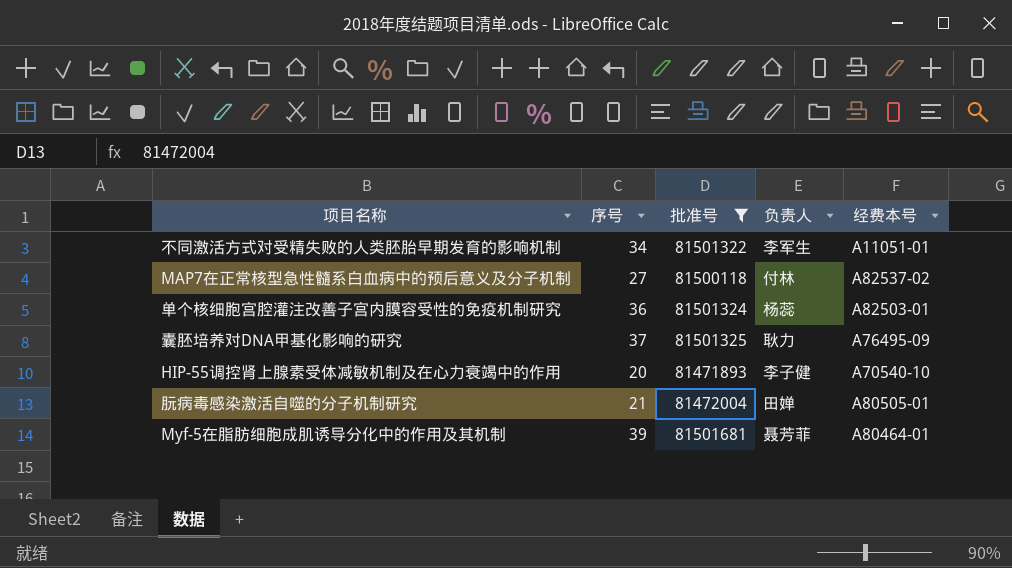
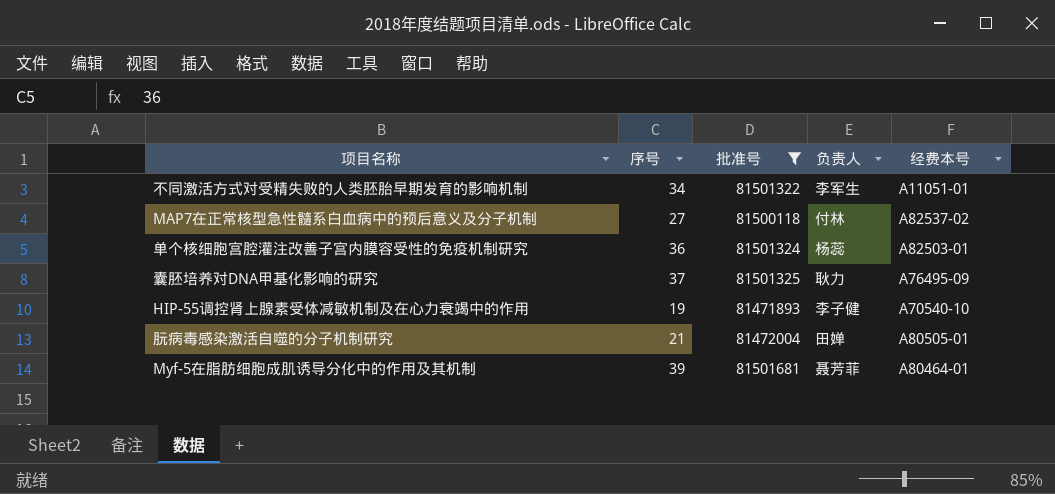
HIP-55调控肾上腺素受体减敏机制及在心力衰竭中的作用 | 序号: 20 -> 19

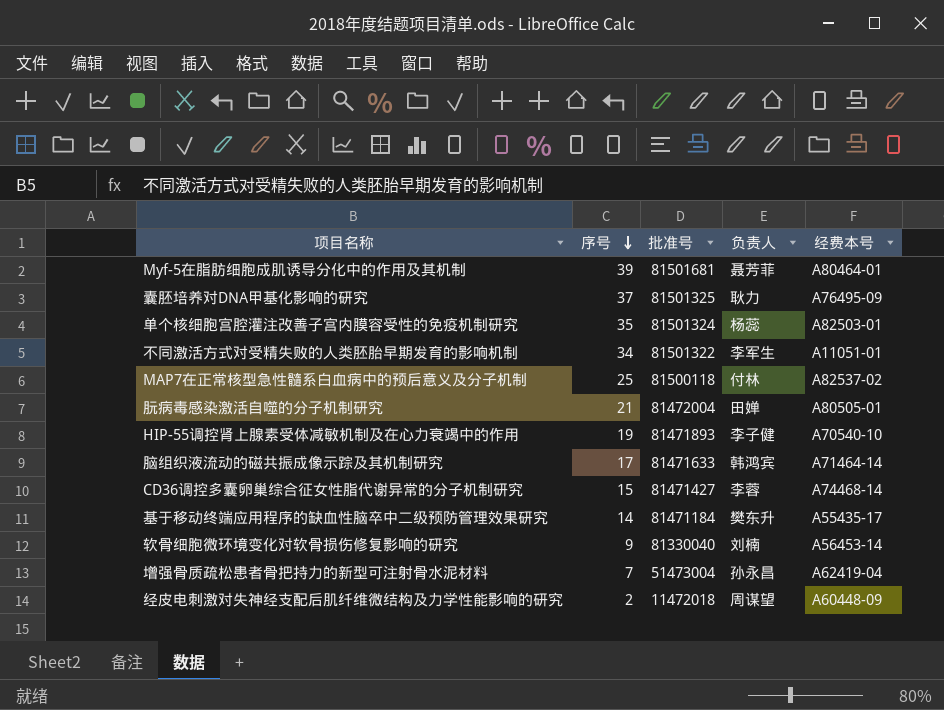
filter: 批准号 >= 81471893 -> none
row order: none -> 序号 descending
单个核细胞宫腔灌注改善子宫内膜容受性的免疫机制研究 | 序号: 36 -> 35
MAP7在正常核型急性髓系白血病中的预后意义及分子机制 | 序号: 27 -> 25

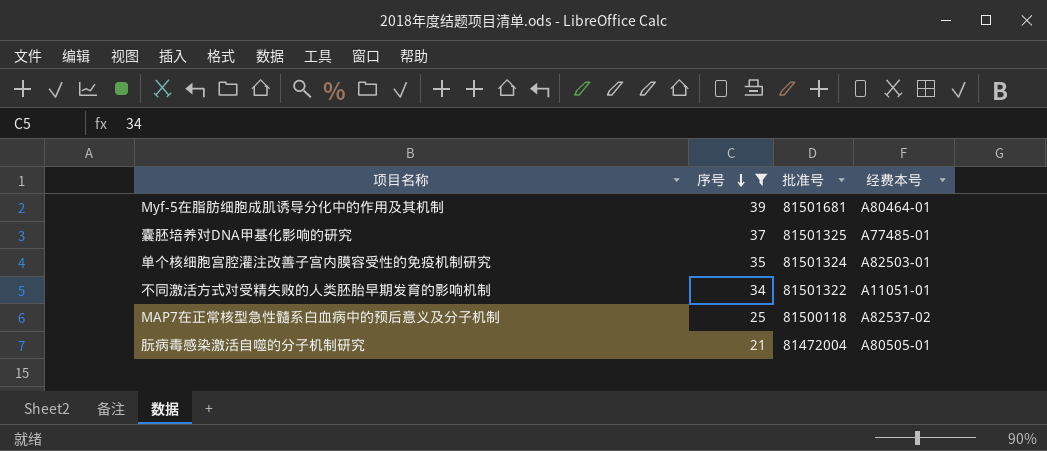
filter: none -> 序号 >= 21
column 负责人 | position: 4 -> none
囊胚培养对DNA甲基化影响的研究 | 经费本号: A76495-09 -> A77485-01

